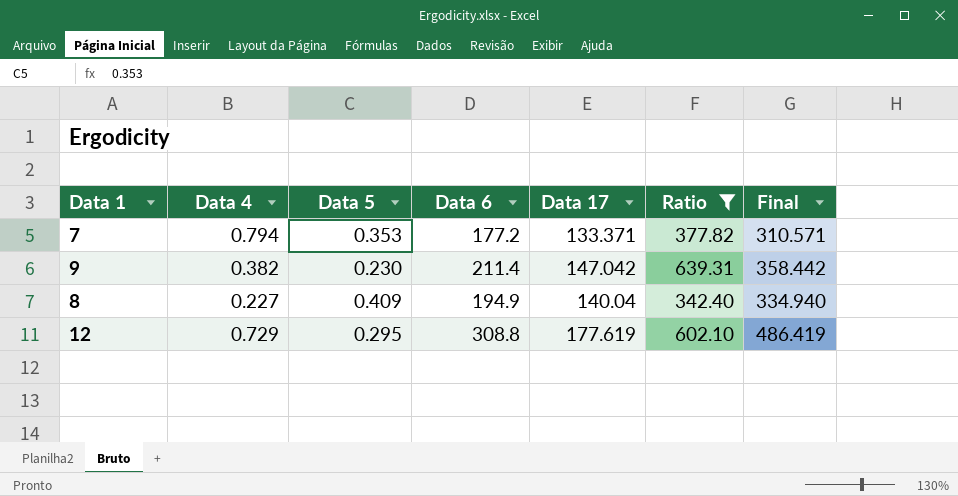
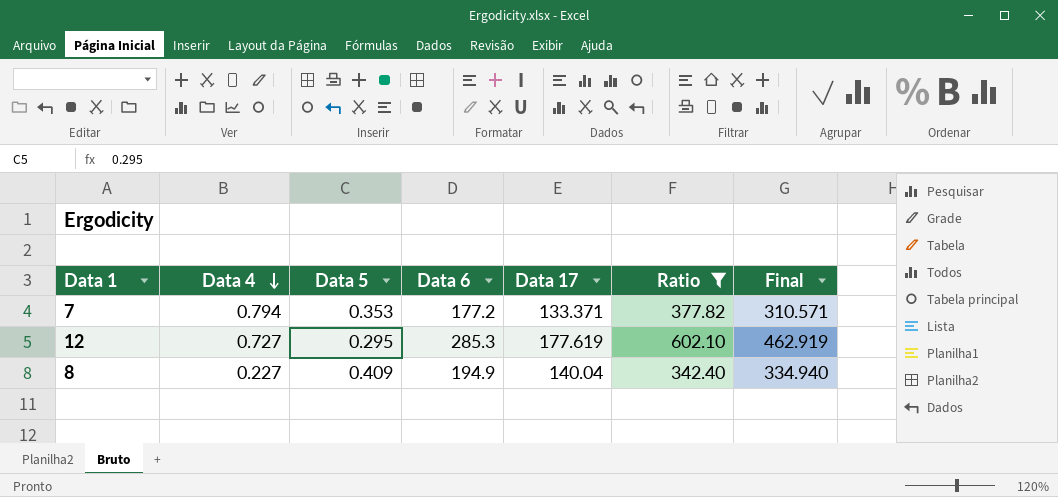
row order: none -> Data 4 descending
row 9: 0.382 | 0.230 | 211.4 | 147.042 | 639.31 | 358.442 -> none
12 | Data 4: 0.729 -> 0.727
12 | Data 6: 308.8 -> 285.3
12 | Final: 486.419 -> 462.919

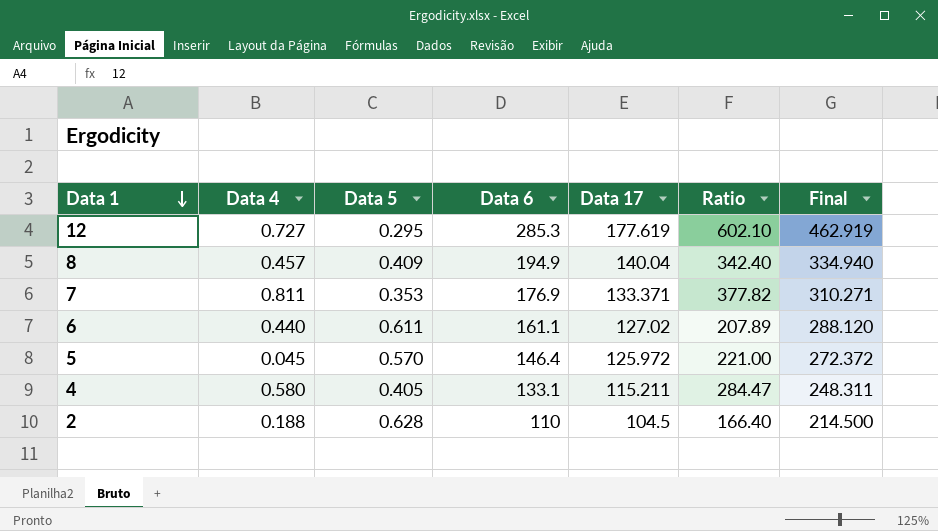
filter: Ratio >= 342.40 -> none
row order: Data 4 descending -> Data 1 descending
8 | Data 4: 0.227 -> 0.457
7 | Data 4: 0.794 -> 0.811
7 | Data 6: 177.2 -> 176.9
7 | Final: 310.571 -> 310.271

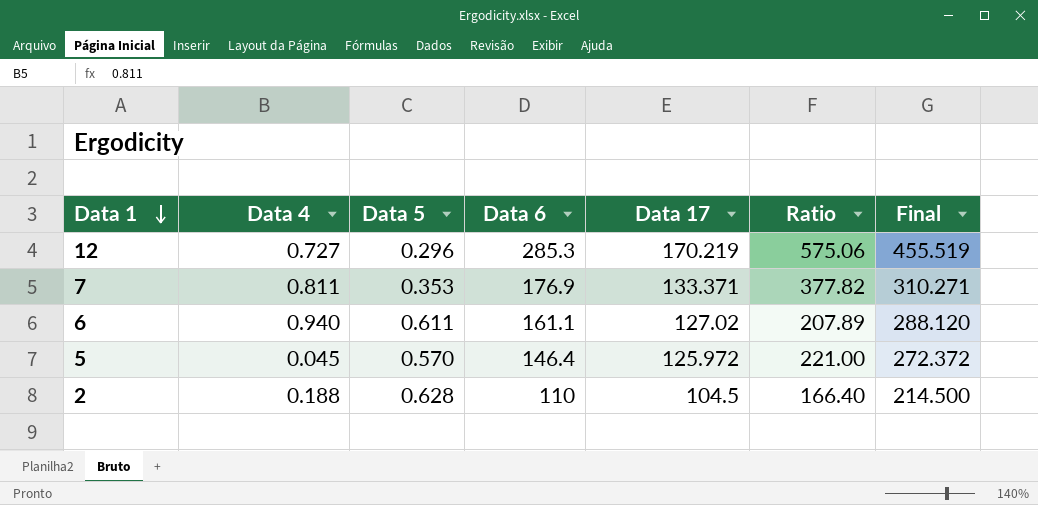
row 8: 0.457 | 0.409 | 194.9 | 140.04 | 342.40 | 334.940 -> none
row 4: 0.580 | 0.405 | 133.1 | 115.211 | 284.47 | 248.311 -> none
12 | Data 5: 0.295 -> 0.296
12 | Data 17: 177.619 -> 170.219
12 | Ratio: 602.10 -> 575.06
12 | Final: 462.919 -> 455.519
6 | Data 4: 0.440 -> 0.940

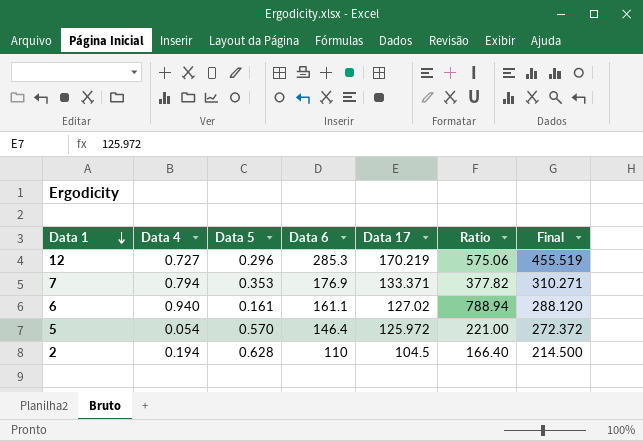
7 | Data 4: 0.811 -> 0.794
6 | Data 5: 0.611 -> 0.161
6 | Ratio: 207.89 -> 788.94
5 | Data 4: 0.045 -> 0.054
2 | Data 4: 0.188 -> 0.194

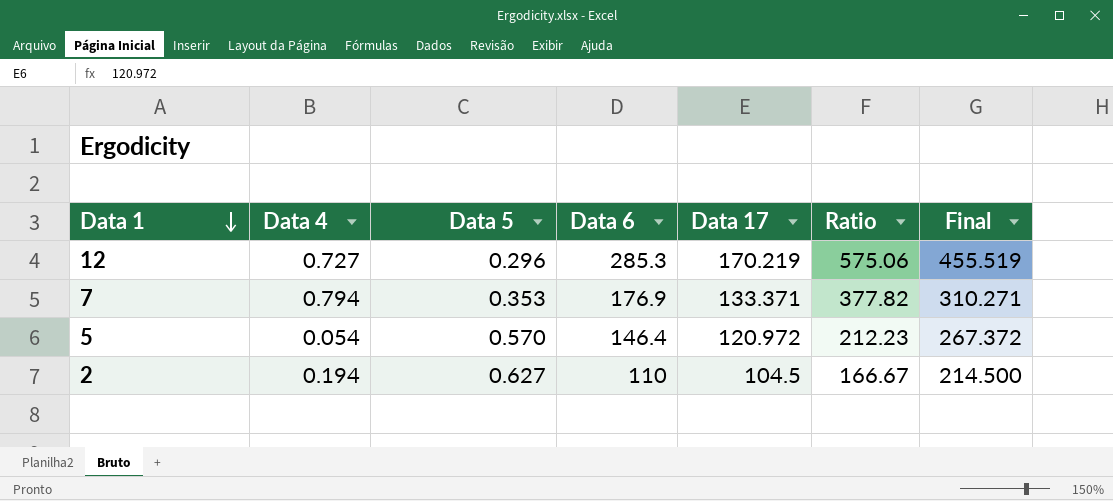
row 6: 0.940 | 0.161 | 161.1 | 127.02 | 788.94 | 288.120 -> none
5 | Data 17: 125.972 -> 120.972
5 | Ratio: 221.00 -> 212.23
5 | Final: 272.372 -> 267.372
2 | Data 5: 0.628 -> 0.627
2 | Ratio: 166.40 -> 166.67

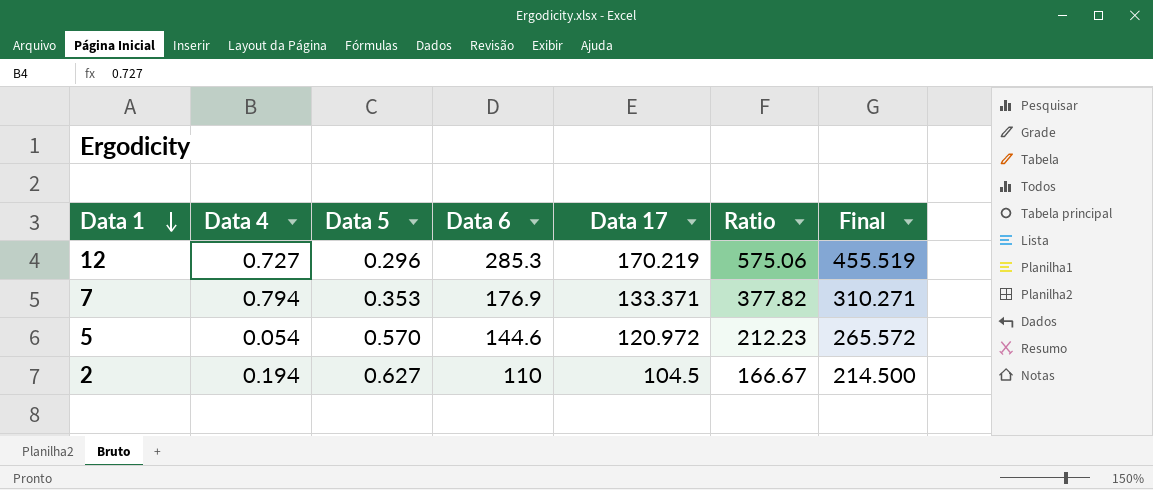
5 | Data 6: 146.4 -> 144.6
5 | Final: 267.372 -> 265.572

